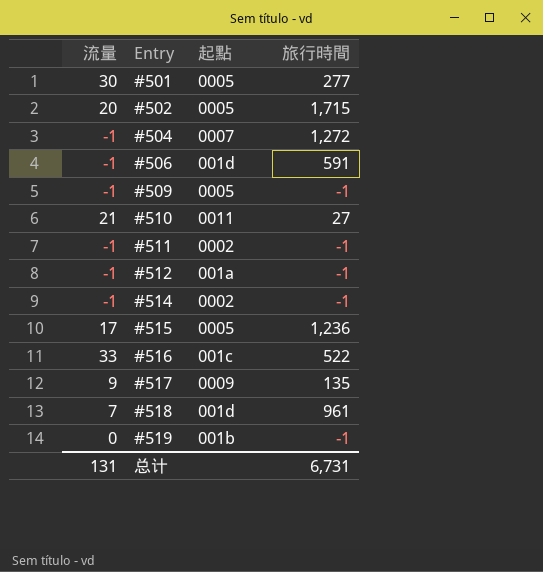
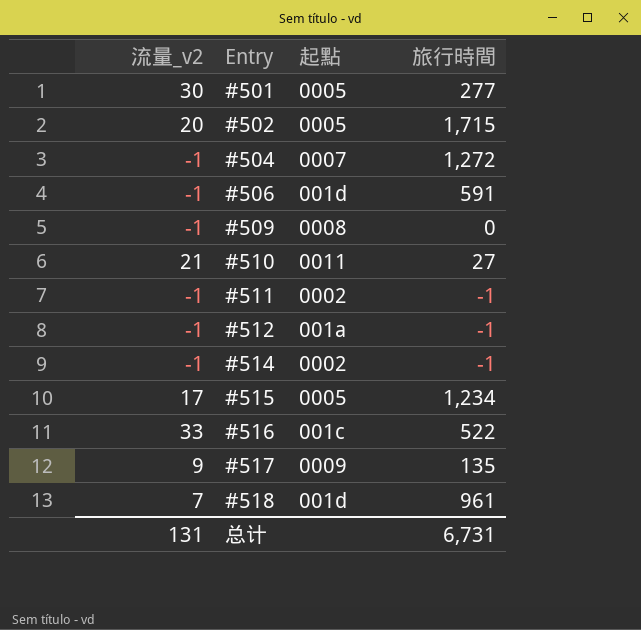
column name: 流量 -> 流量_v2
row #519: 0 | 001b | -1 -> none
#509 | 起點: 0005 -> 0008
#509 | 旅行時間: -1 -> 0
#515 | 旅行時間: 1,236 -> 1,234

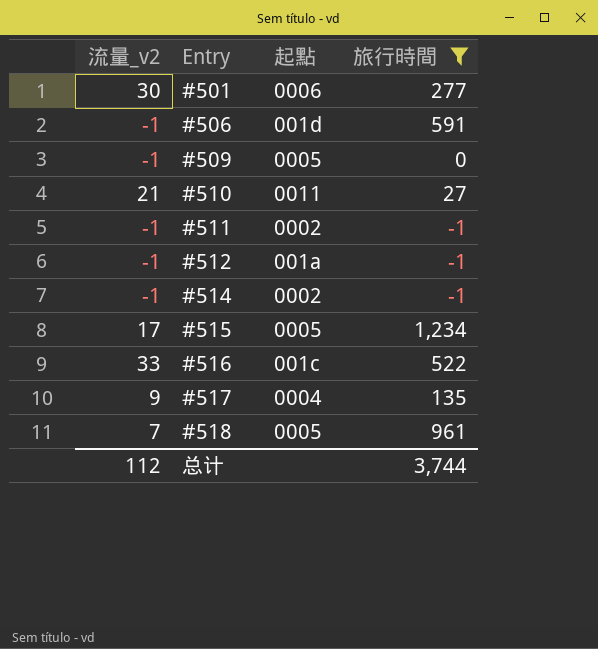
filter: none -> 旅行時間 <= 1,234
#501 | 起點: 0005 -> 0006
#509 | 起點: 0008 -> 0005
#517 | 起點: 0009 -> 0004
#518 | 起點: 001d -> 0005
总计 | 流量_v2: 131 -> 112
总计 | 旅行時間: 6,731 -> 3,744

